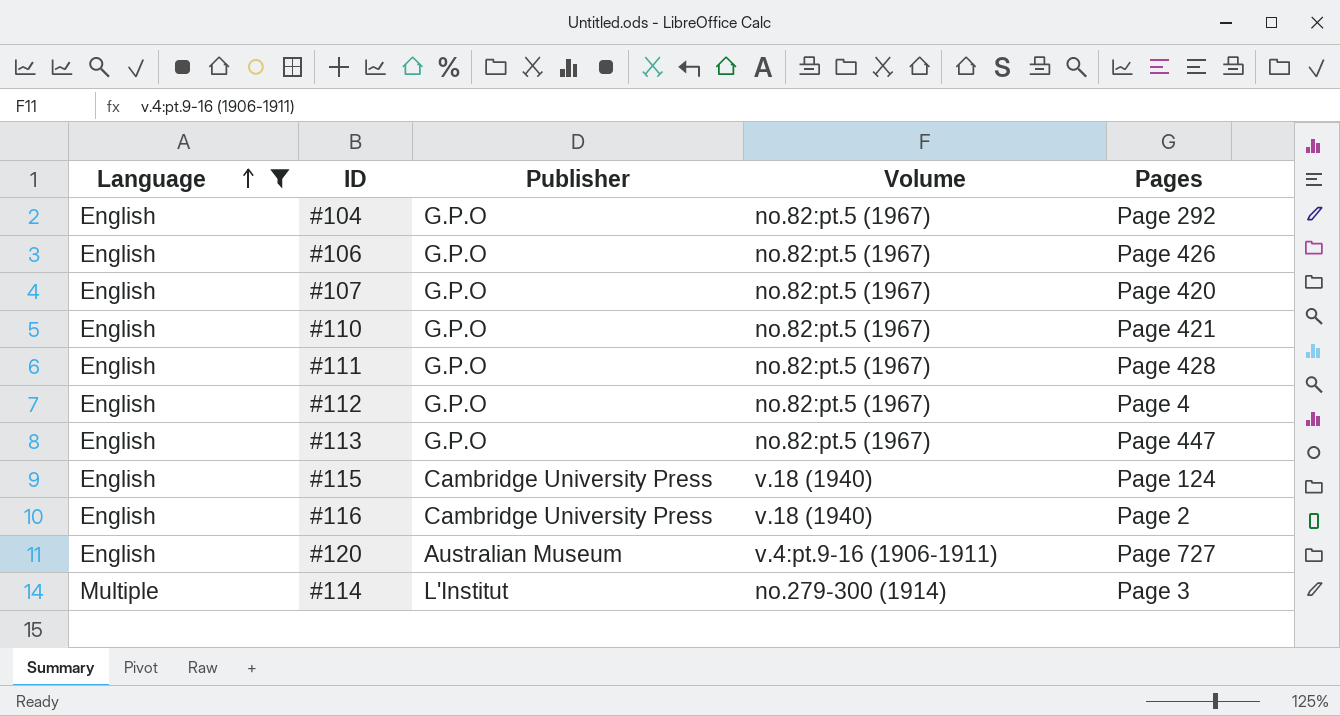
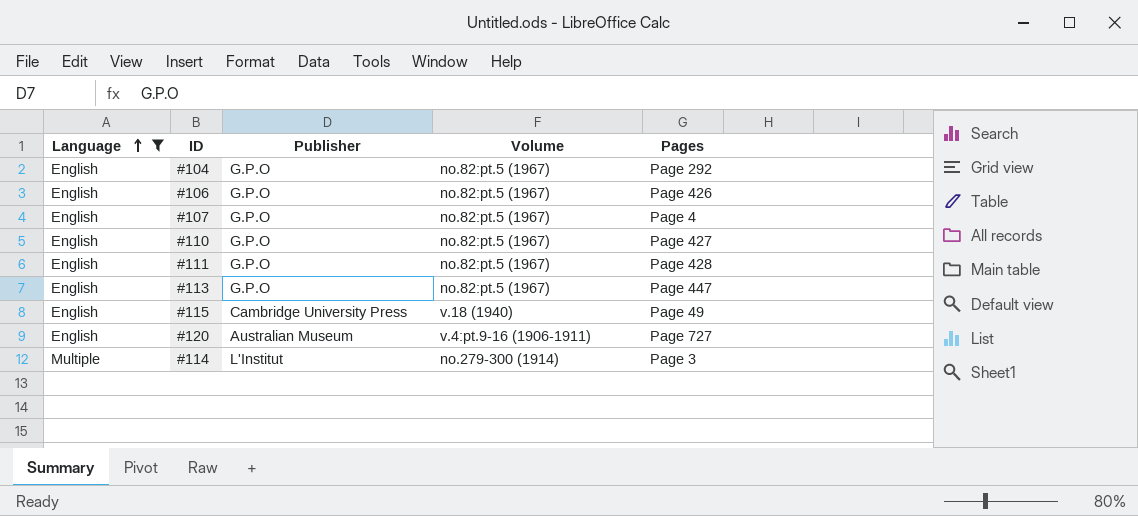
row #112: English | G.P.O | no.82:pt.5 (1967) | Page 4 -> none
row #116: English | Cambridge University Press | v.18 (1940) | Page 2 -> none
#107 | Pages: Page 420 -> Page 4
#110 | Pages: Page 421 -> Page 427
#115 | Pages: Page 124 -> Page 49

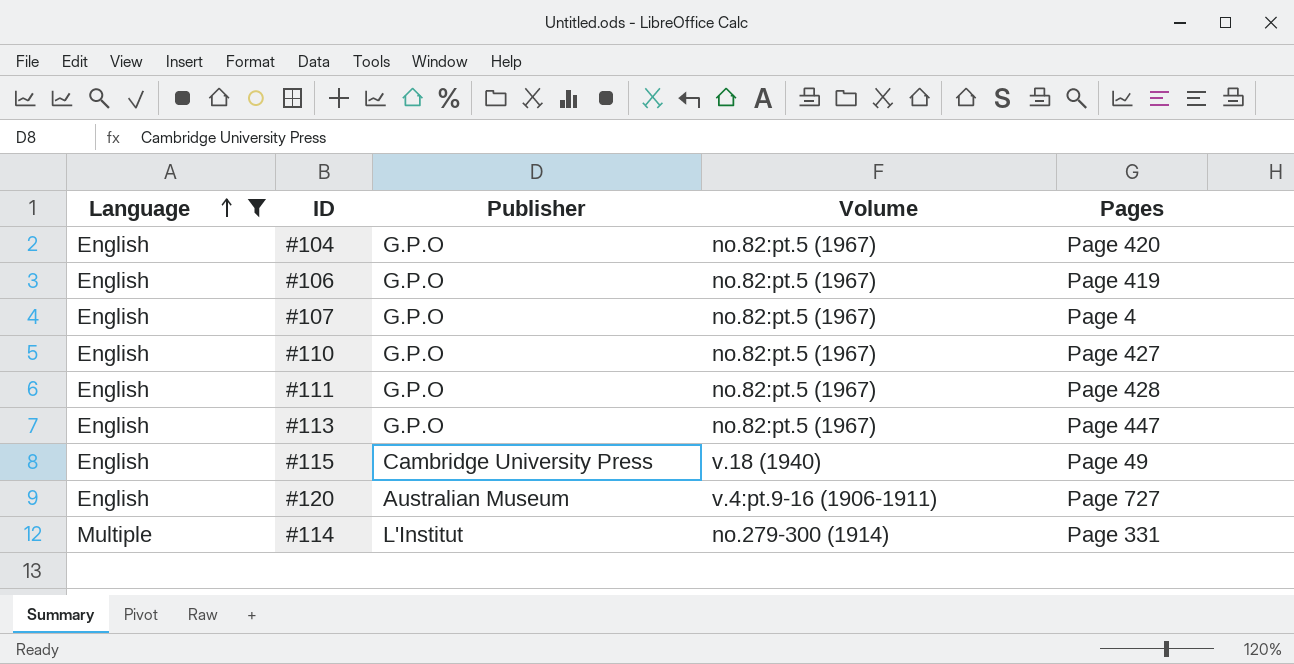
#104 | Pages: Page 292 -> Page 420
#106 | Pages: Page 426 -> Page 419
#114 | Pages: Page 3 -> Page 331

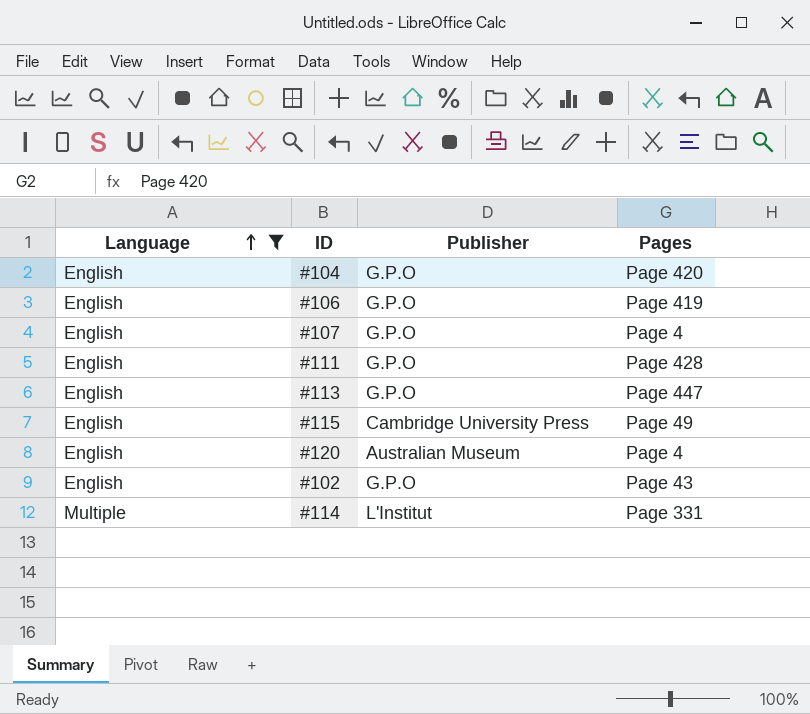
column Volume | position: 4 -> none
row #110: English | G.P.O | no.82:pt.5 (1967) | Page 427 -> none
#120 | Pages: Page 727 -> Page 4
row #102: none -> English | G.P.O | Page 43

